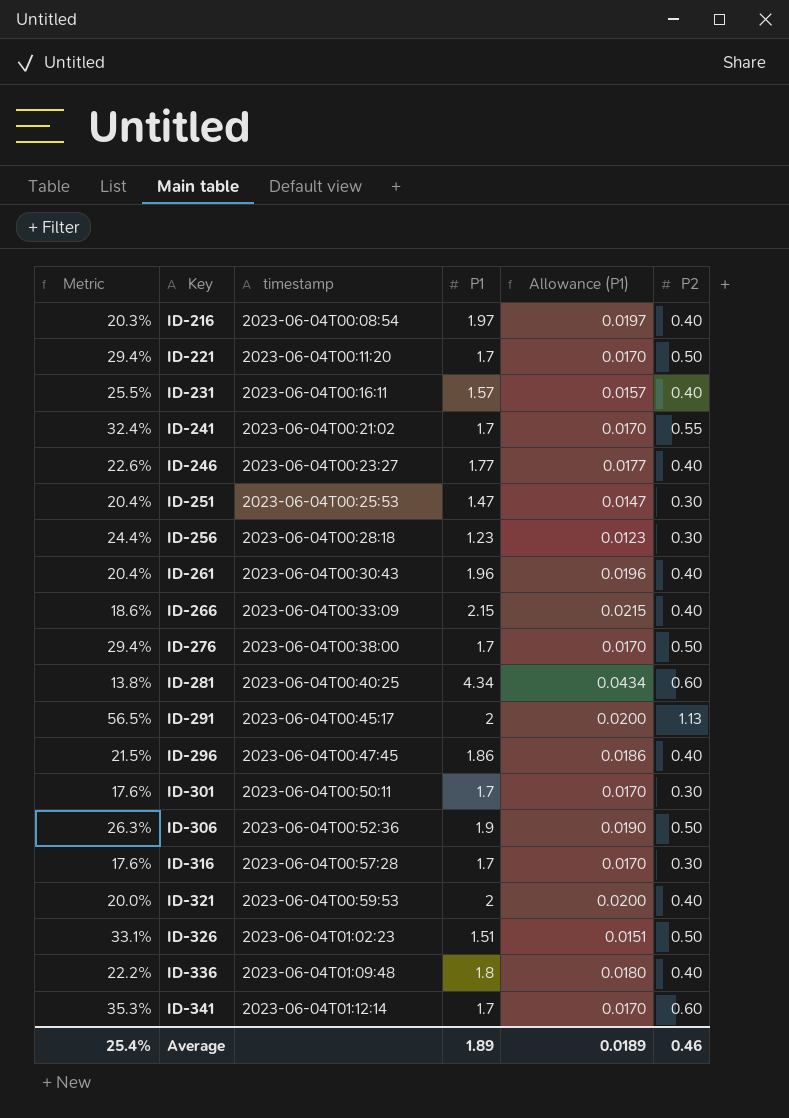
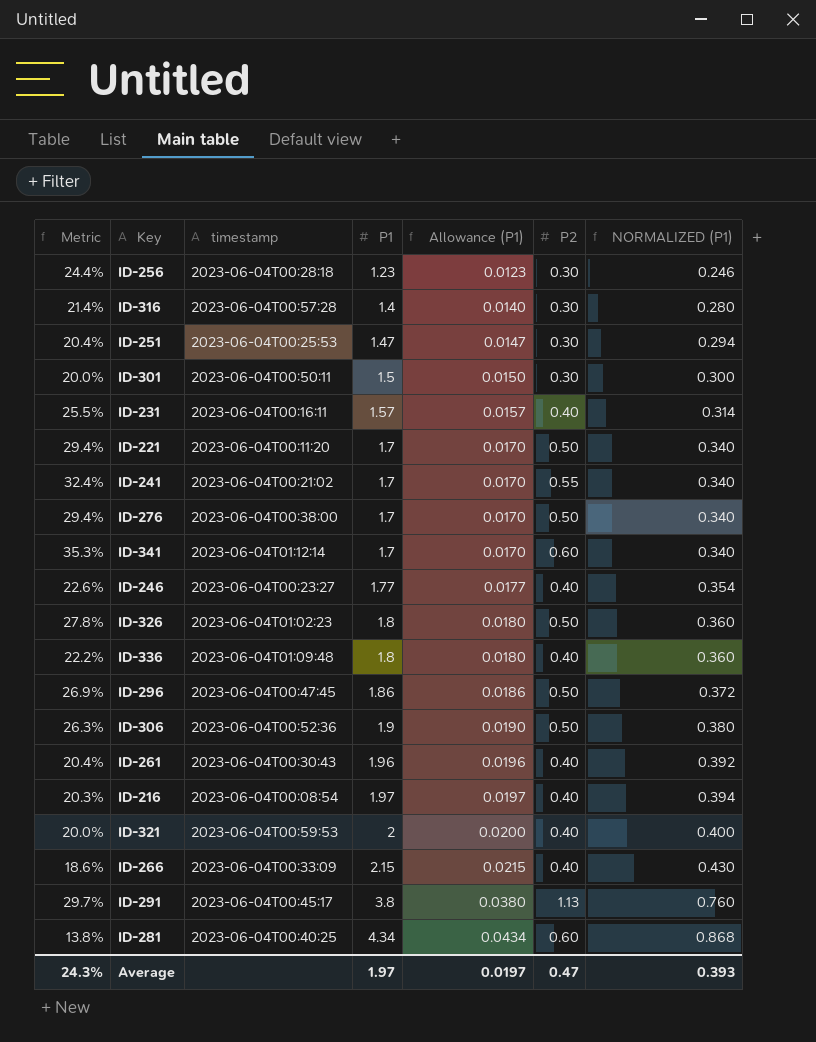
row order: Key ascending -> P1 ascending
column NORMALIZED (P1) | formula: none -> [P1] * 0.2
ID-316 | Metric: 17.6% -> 21.4%
ID-316 | P1: 1.7 -> 1.4
ID-316 | Allowance (P1): 0.0170 -> 0.0140
ID-301 | Metric: 17.6% -> 20.0%
ID-301 | P1: 1.7 -> 1.5
ID-301 | Allowance (P1): 0.0170 -> 0.0150
ID-326 | Metric: 33.1% -> 27.8%
ID-326 | P1: 1.51 -> 1.8
ID-326 | Allowance (P1): 0.0151 -> 0.0180
ID-296 | Metric: 21.5% -> 26.9%
ID-296 | P2: 0.40 -> 0.50
ID-291 | Metric: 56.5% -> 29.7%
ID-291 | P1: 2 -> 3.8
ID-291 | Allowance (P1): 0.0200 -> 0.0380
Average | Metric: 25.4% -> 24.3%
Average | P1: 1.89 -> 1.97
Average | Allowance (P1): 0.0189 -> 0.0197
Average | P2: 0.46 -> 0.47

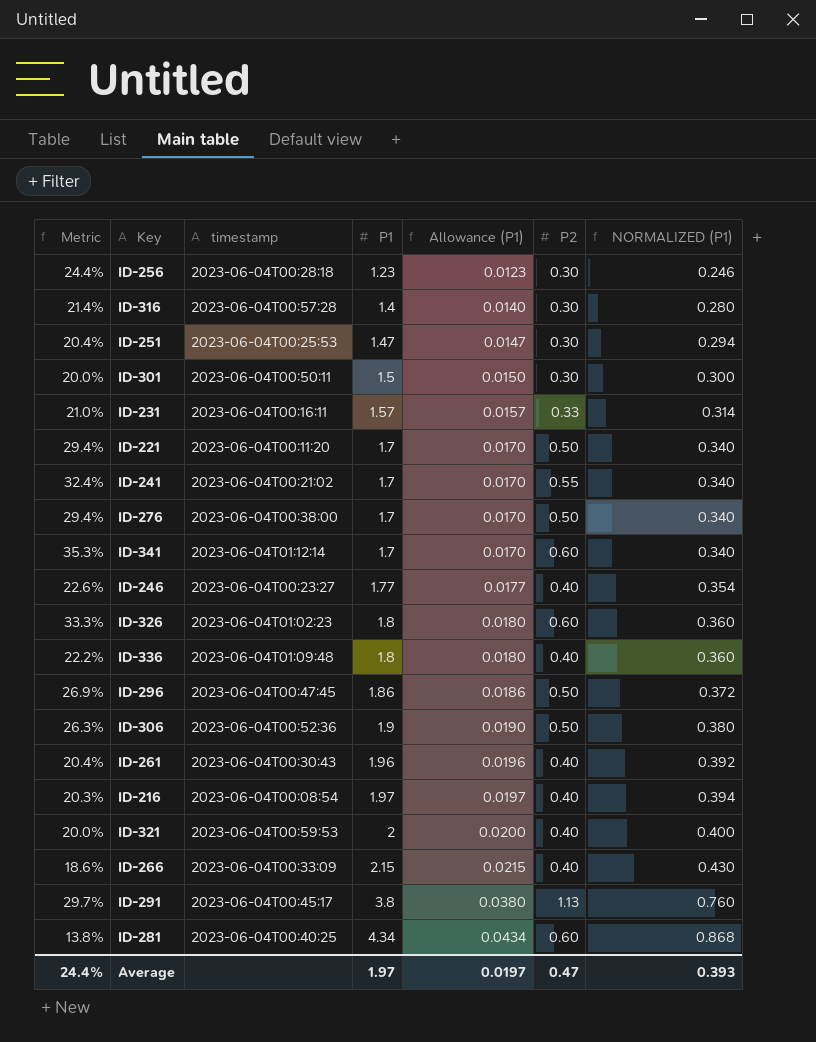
ID-231 | Metric: 25.5% -> 21.0%
ID-231 | P2: 0.40 -> 0.33
ID-326 | Metric: 27.8% -> 33.3%
ID-326 | P2: 0.50 -> 0.60
Average | Metric: 24.3% -> 24.4%

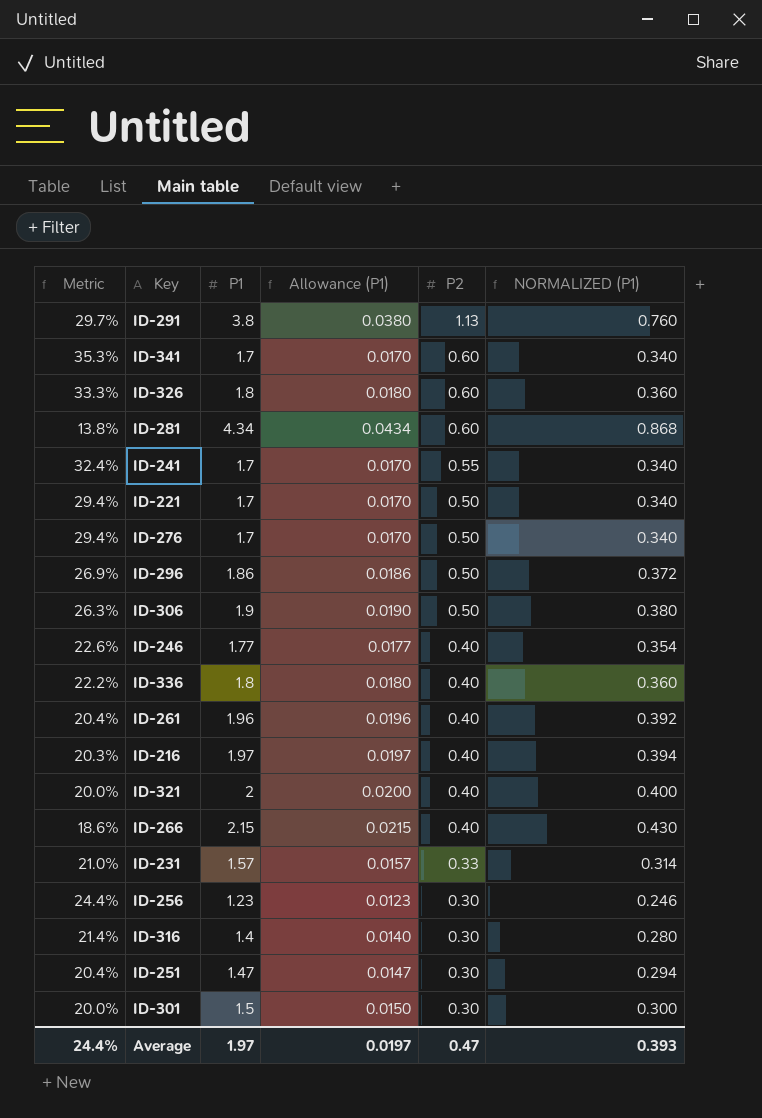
row order: P1 ascending -> P2 descending
column timestamp | position: 3 -> none

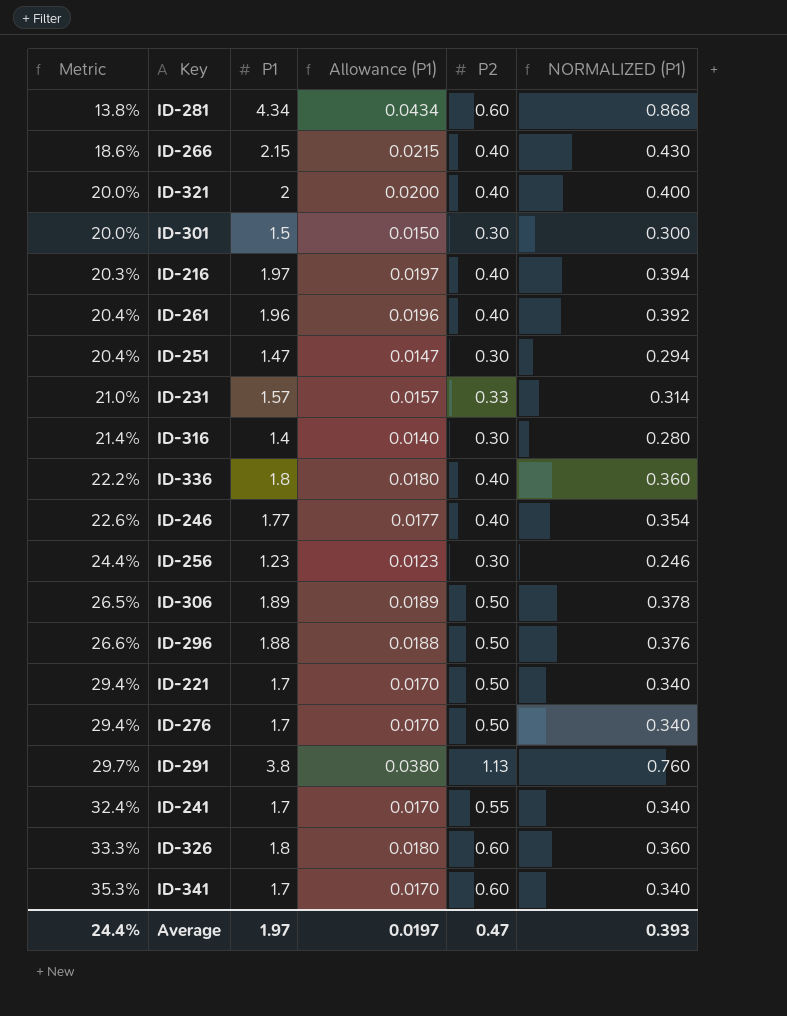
row order: P2 descending -> Metric ascending
ID-306 | Metric: 26.3% -> 26.5%
ID-306 | P1: 1.9 -> 1.89
ID-306 | Allowance (P1): 0.0190 -> 0.0189
ID-306 | NORMALIZED (P1): 0.380 -> 0.378
ID-296 | Metric: 26.9% -> 26.6%
ID-296 | P1: 1.86 -> 1.88
ID-296 | Allowance (P1): 0.0186 -> 0.0188
ID-296 | NORMALIZED (P1): 0.372 -> 0.376

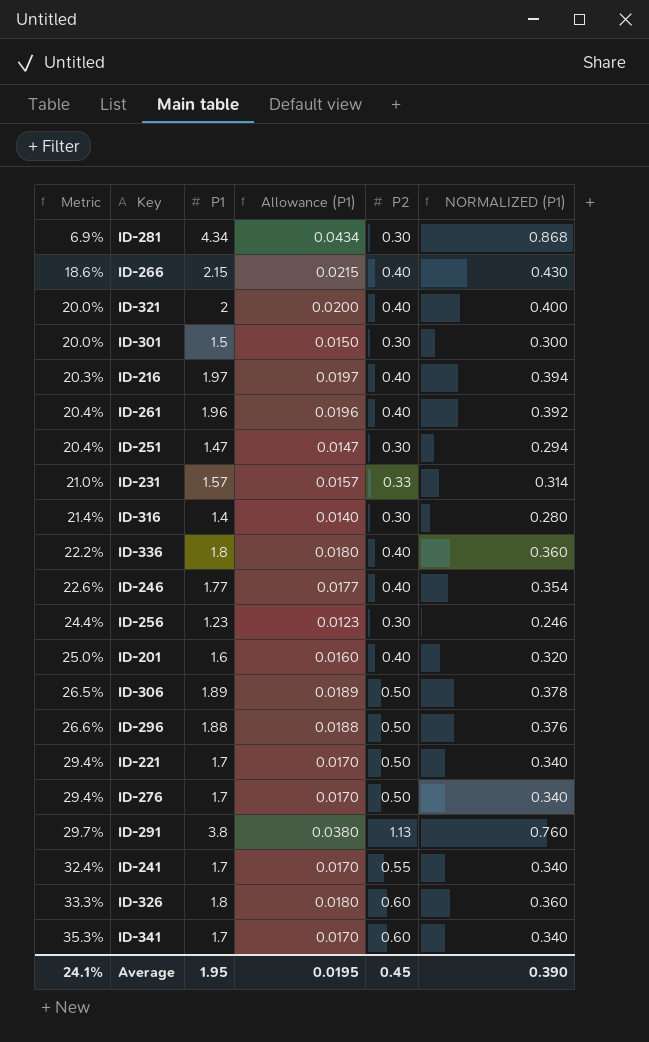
ID-281 | Metric: 13.8% -> 6.9%
ID-281 | P2: 0.60 -> 0.30
row ID-201: none -> 25.0% | 1.6 | 0.0160 | 0.40 | 0.320
Average | Metric: 24.4% -> 24.1%
Average | P1: 1.97 -> 1.95
Average | Allowance (P1): 0.0197 -> 0.0195
Average | P2: 0.47 -> 0.45
Average | NORMALIZED (P1): 0.393 -> 0.390

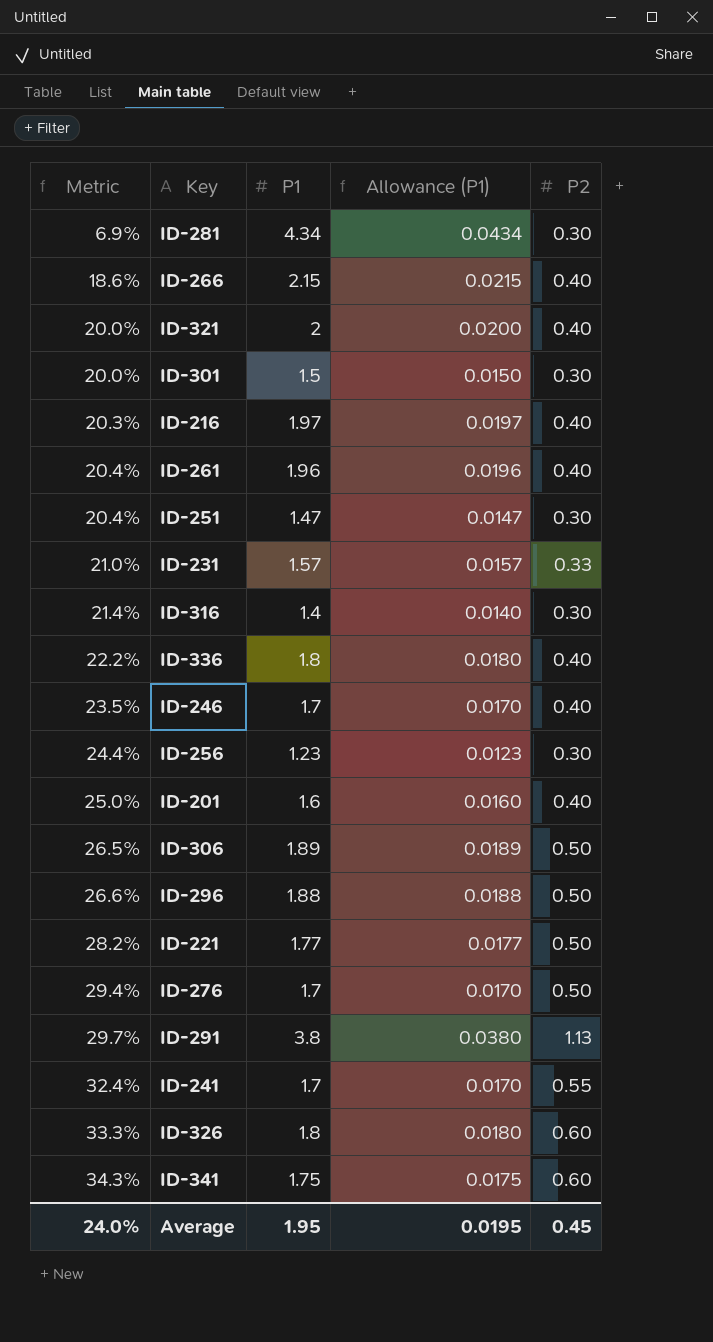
column NORMALIZED (P1) | formula: [P1] * 0.2 -> none
ID-246 | Metric: 22.6% -> 23.5%
ID-246 | P1: 1.77 -> 1.7
ID-246 | Allowance (P1): 0.0177 -> 0.0170
ID-221 | Metric: 29.4% -> 28.2%
ID-221 | P1: 1.7 -> 1.77
ID-221 | Allowance (P1): 0.0170 -> 0.0177
ID-341 | Metric: 35.3% -> 34.3%
ID-341 | P1: 1.7 -> 1.75
ID-341 | Allowance (P1): 0.0170 -> 0.0175
Average | Metric: 24.1% -> 24.0%

